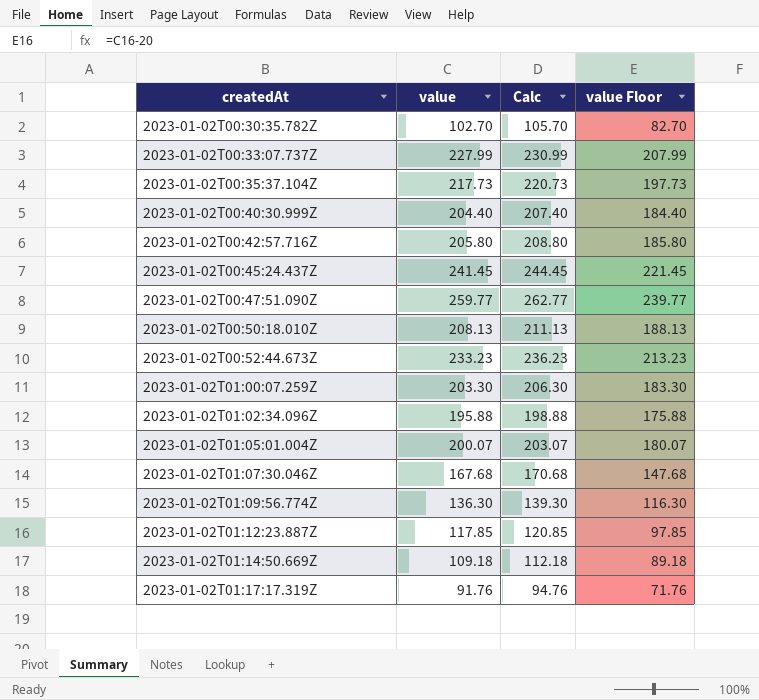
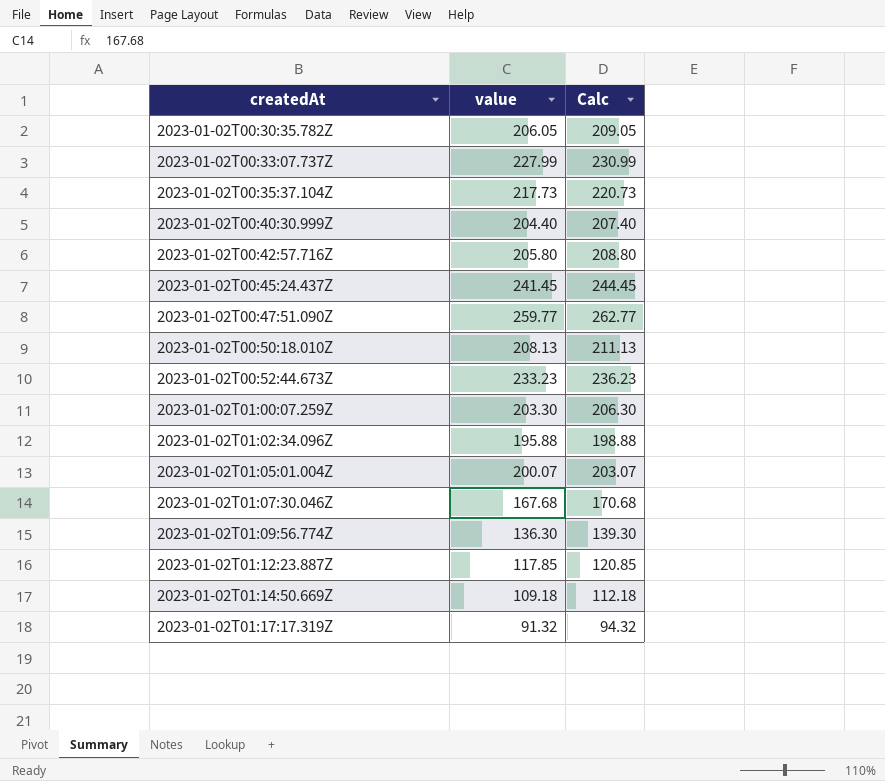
column value Floor | formula: [value] - 20 -> none
2023-01-02T00:30:35.782Z | value: 102.70 -> 206.05
2023-01-02T00:30:35.782Z | Calc: 105.70 -> 209.05
2023-01-02T01:17:17.319Z | value: 91.76 -> 91.32
2023-01-02T01:17:17.319Z | Calc: 94.76 -> 94.32

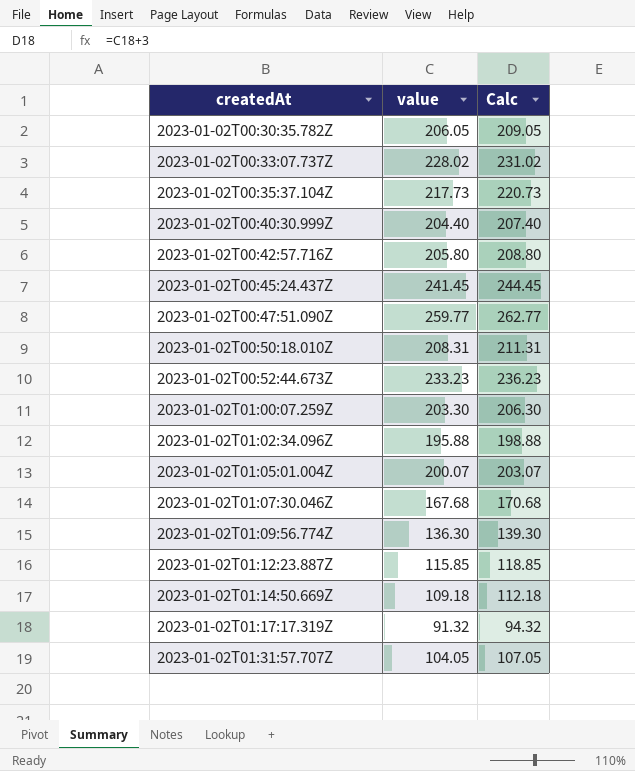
2023-01-02T00:33:07.737Z | value: 227.99 -> 228.02
2023-01-02T00:33:07.737Z | Calc: 230.99 -> 231.02
2023-01-02T00:50:18.010Z | value: 208.13 -> 208.31
2023-01-02T00:50:18.010Z | Calc: 211.13 -> 211.31
2023-01-02T01:12:23.887Z | value: 117.85 -> 115.85
2023-01-02T01:12:23.887Z | Calc: 120.85 -> 118.85
row 2023-01-02T01:31:57.707Z: none -> 104.05 | 107.05

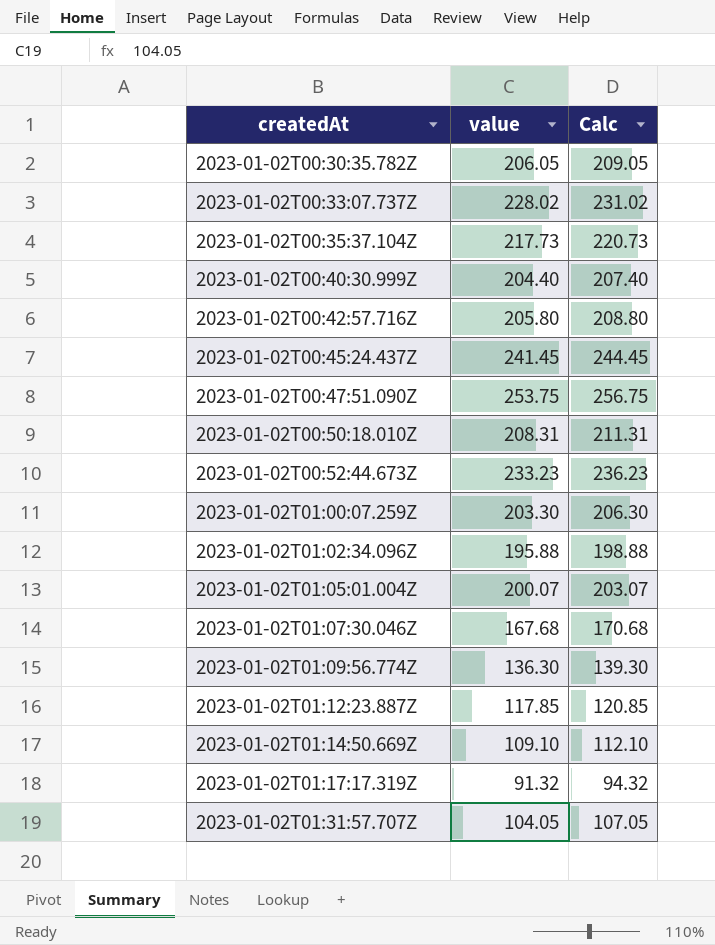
2023-01-02T00:47:51.090Z | value: 259.77 -> 253.75
2023-01-02T00:47:51.090Z | Calc: 262.77 -> 256.75
2023-01-02T01:12:23.887Z | value: 115.85 -> 117.85
2023-01-02T01:12:23.887Z | Calc: 118.85 -> 120.85
2023-01-02T01:14:50.669Z | value: 109.18 -> 109.10
2023-01-02T01:14:50.669Z | Calc: 112.18 -> 112.10

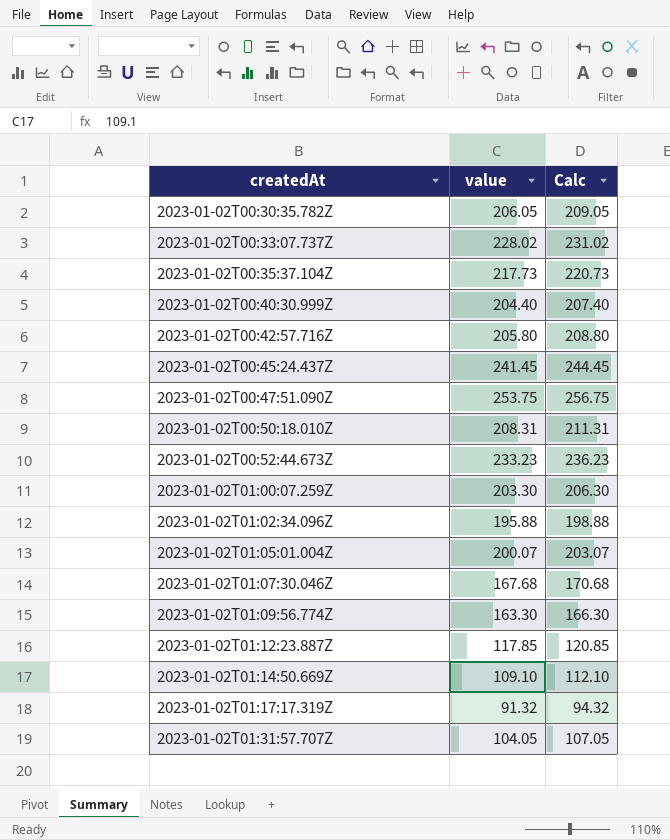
2023-01-02T01:09:56.774Z | value: 136.30 -> 163.30
2023-01-02T01:09:56.774Z | Calc: 139.30 -> 166.30

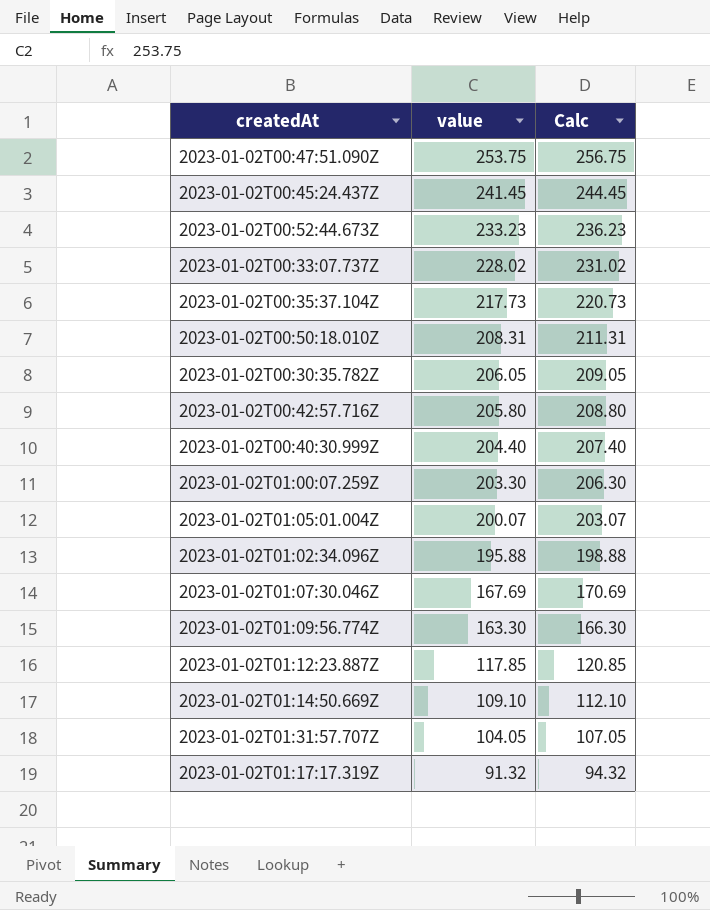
row order: createdAt ascending -> value descending
2023-01-02T01:07:30.046Z | value: 167.68 -> 167.69
2023-01-02T01:07:30.046Z | Calc: 170.68 -> 170.69

